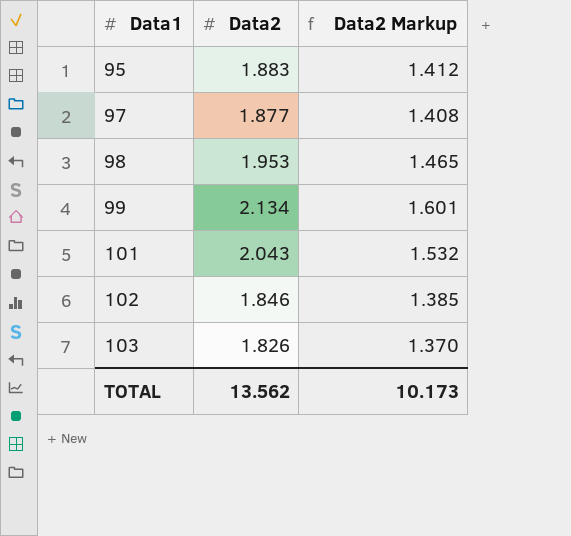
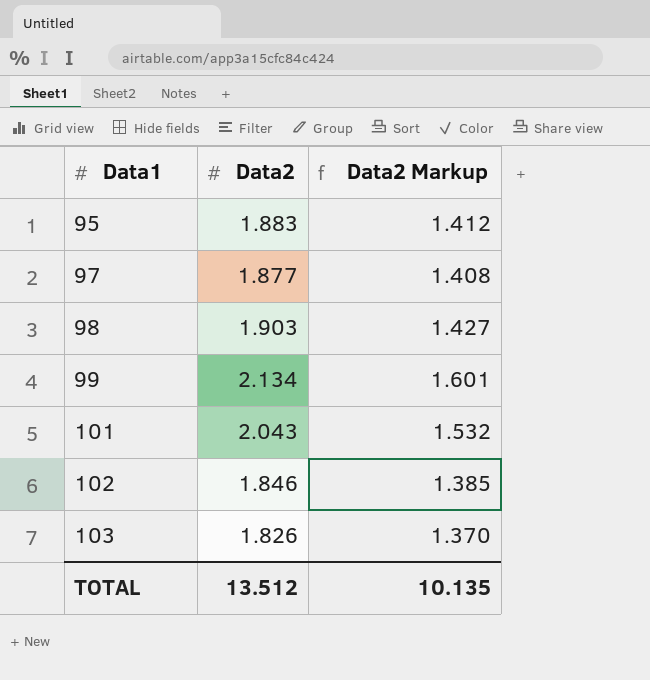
98 | Data2: 1.953 -> 1.903
98 | Data2 Markup: 1.465 -> 1.427
TOTAL | Data2: 13.562 -> 13.512
TOTAL | Data2 Markup: 10.173 -> 10.135

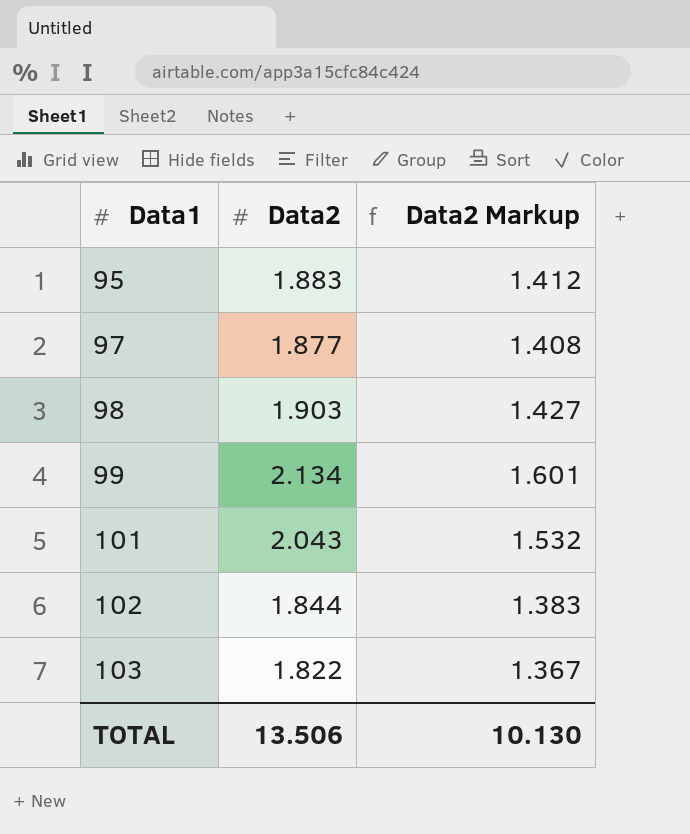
102 | Data2: 1.846 -> 1.844
102 | Data2 Markup: 1.385 -> 1.383
103 | Data2: 1.826 -> 1.822
103 | Data2 Markup: 1.370 -> 1.367
TOTAL | Data2: 13.512 -> 13.506
TOTAL | Data2 Markup: 10.135 -> 10.130

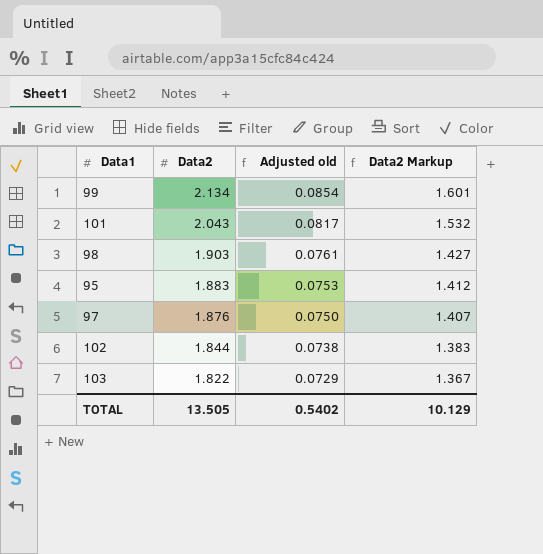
row order: Data1 ascending -> Data2 descending
column Adjusted old | formula: none -> [Data2] * 0.04
97 | Data2: 1.877 -> 1.876
97 | Data2 Markup: 1.408 -> 1.407
TOTAL | Data2: 13.506 -> 13.505
TOTAL | Data2 Markup: 10.130 -> 10.129

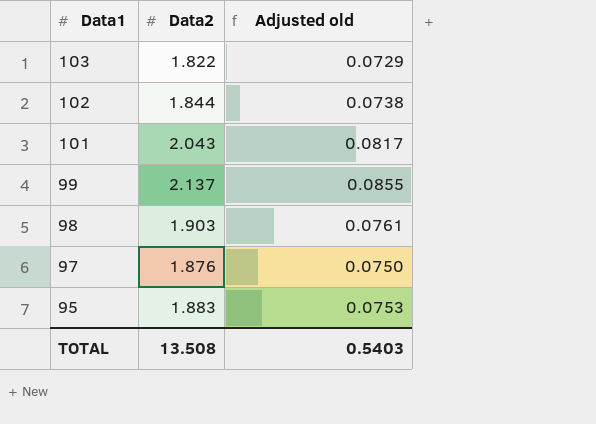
row order: Data2 descending -> Data1 descending
column Data2 Markup | formula: [Data2] * 0.75 -> none
99 | Data2: 2.134 -> 2.137
99 | Adjusted old: 0.0854 -> 0.0855
TOTAL | Data2: 13.505 -> 13.508
TOTAL | Adjusted old: 0.5402 -> 0.5403

